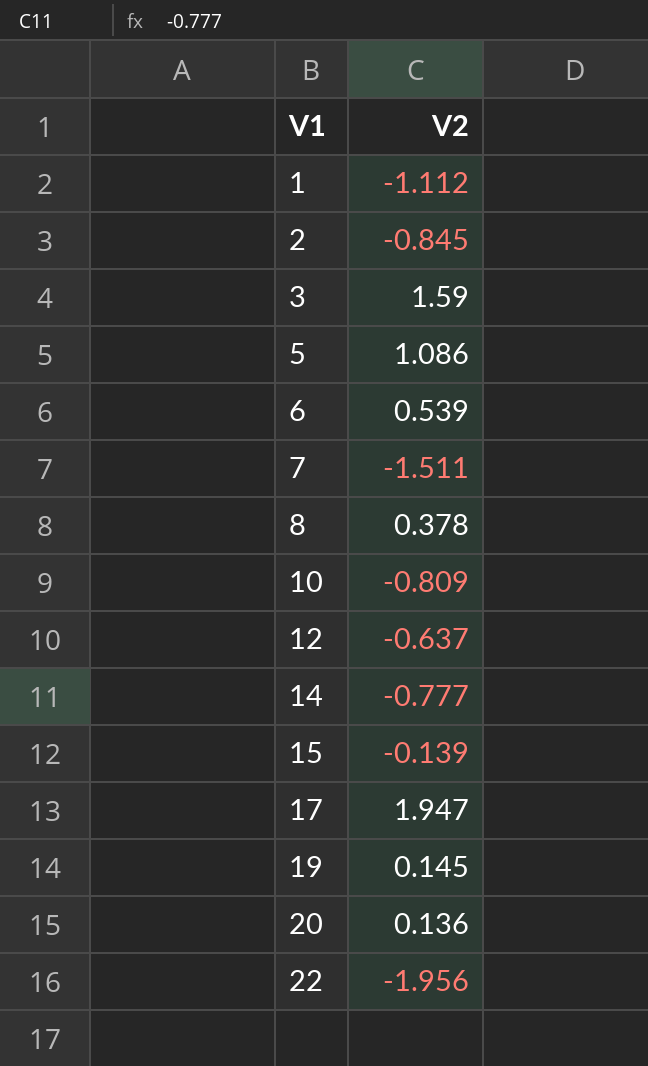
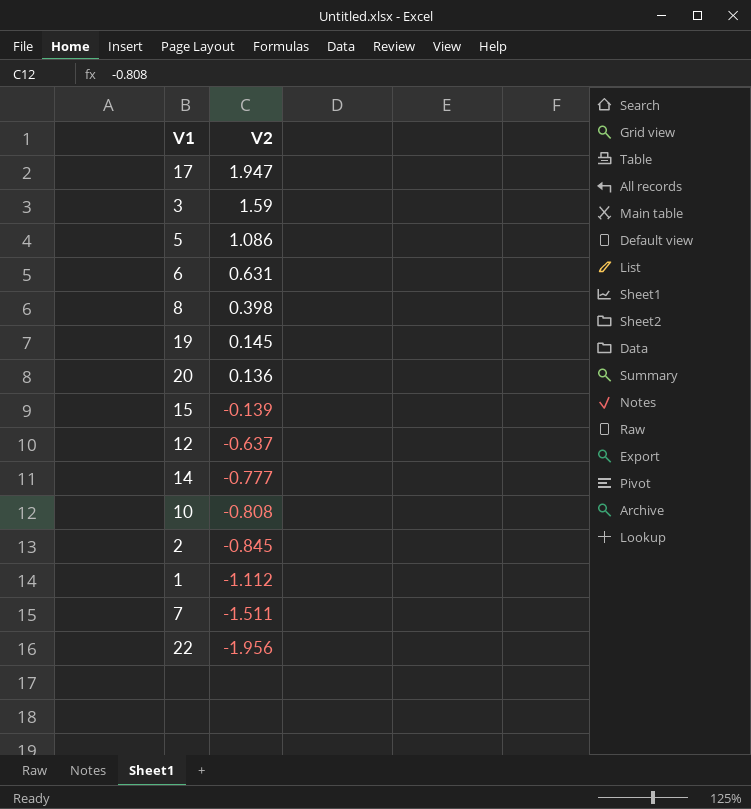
row order: V1 ascending -> V2 descending
6 | V2: 0.539 -> 0.631
8 | V2: 0.378 -> 0.398
10 | V2: -0.809 -> -0.808

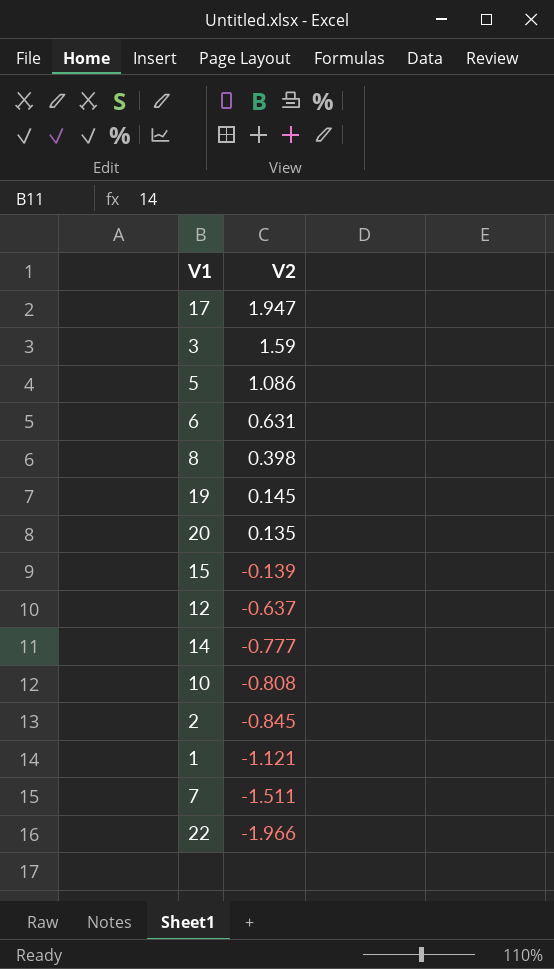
20 | V2: 0.136 -> 0.135
1 | V2: -1.112 -> -1.121
22 | V2: -1.956 -> -1.966

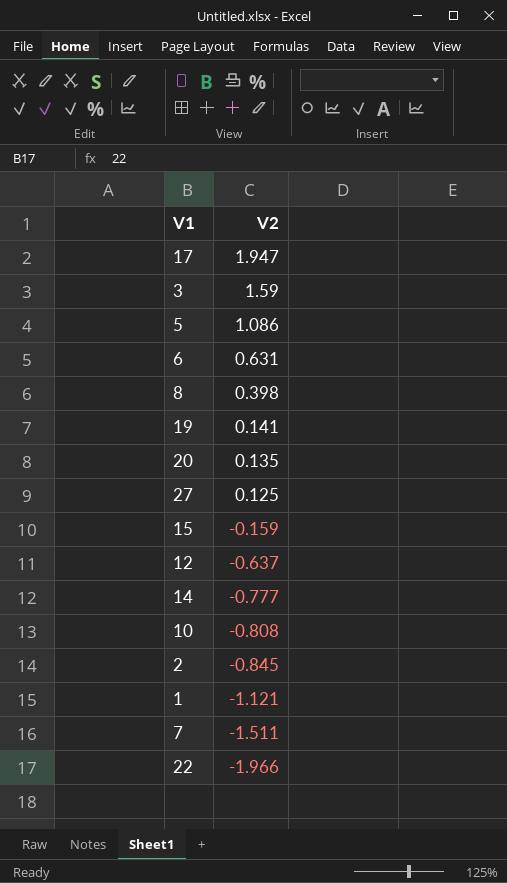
19 | V2: 0.145 -> 0.141
row 27: none -> 0.125
15 | V2: -0.139 -> -0.159

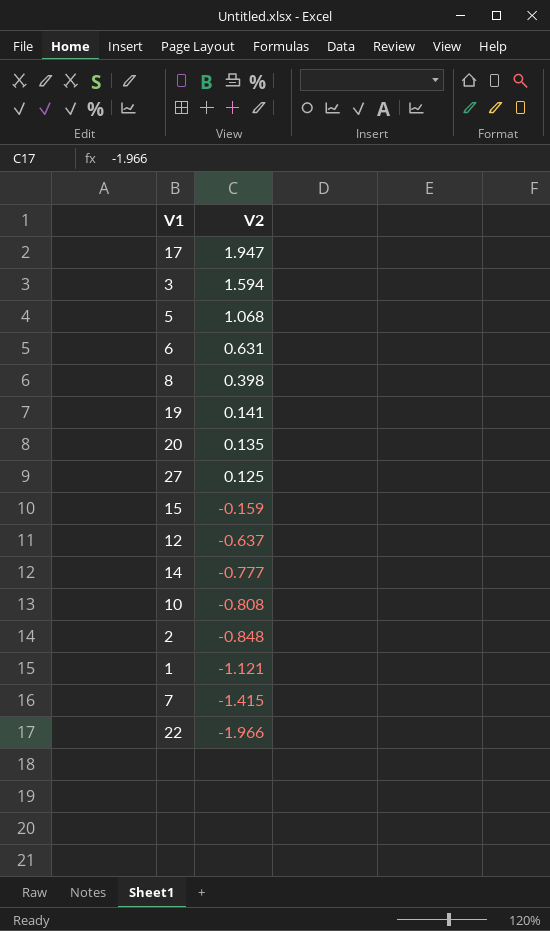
3 | V2: 1.59 -> 1.594
5 | V2: 1.086 -> 1.068
2 | V2: -0.845 -> -0.848
7 | V2: -1.511 -> -1.415

